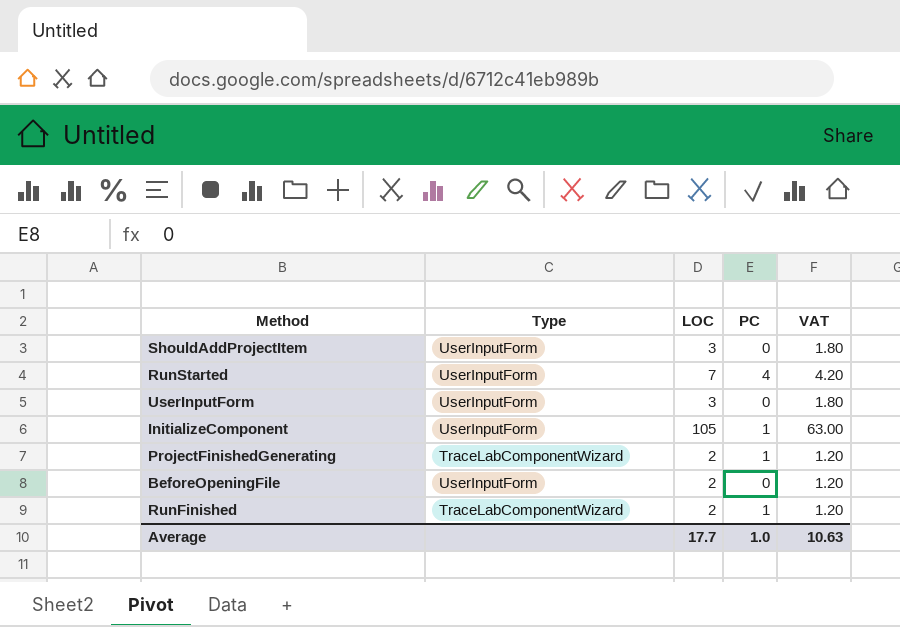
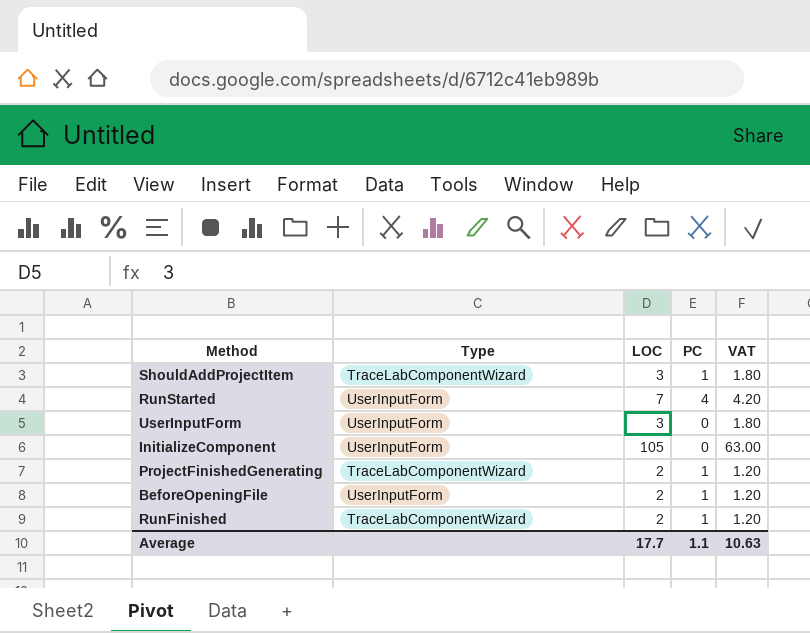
ShouldAddProjectItem | Type: UserInputForm -> TraceLabComponentWizard
ShouldAddProjectItem | PC: 0 -> 1
InitializeComponent | PC: 1 -> 0
BeforeOpeningFile | PC: 0 -> 1
Average | PC: 1.0 -> 1.1

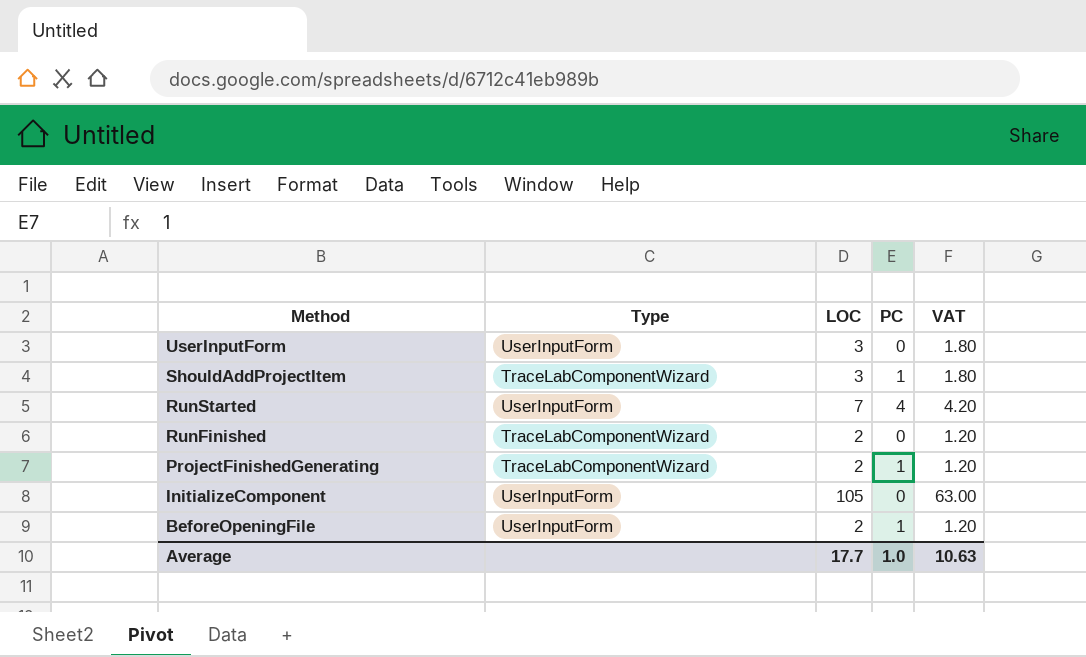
row order: none -> Method descending
RunFinished | PC: 1 -> 0
Average | PC: 1.1 -> 1.0

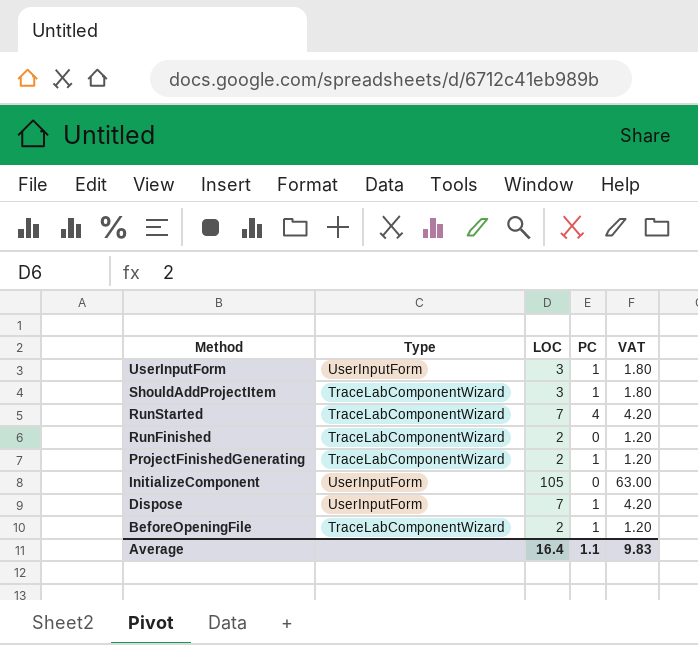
UserInputForm | PC: 0 -> 1
RunStarted | Type: UserInputForm -> TraceLabComponentWizard
row Dispose: none -> UserInputForm | 7 | 1 | 4.20
BeforeOpeningFile | Type: UserInputForm -> TraceLabComponentWizard
Average | LOC: 17.7 -> 16.4
Average | PC: 1.0 -> 1.1
Average | VAT: 10.63 -> 9.83

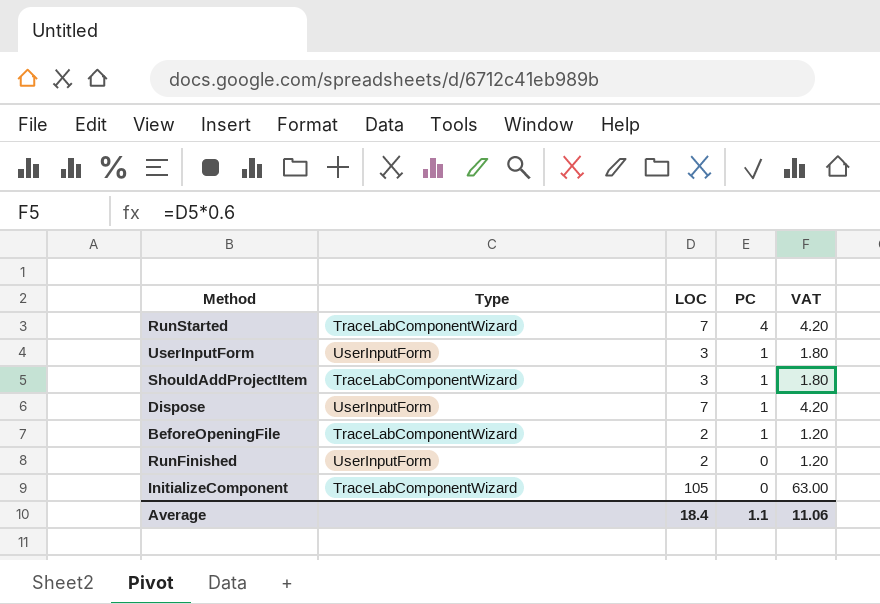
row order: Method descending -> PC descending
row ProjectFinishedGenerating: TraceLabComponentWizard | 2 | 1 | 1.20 -> none
RunFinished | Type: TraceLabComponentWizard -> UserInputForm
InitializeComponent | Type: UserInputForm -> TraceLabComponentWizard
Average | LOC: 16.4 -> 18.4
Average | VAT: 9.83 -> 11.06

